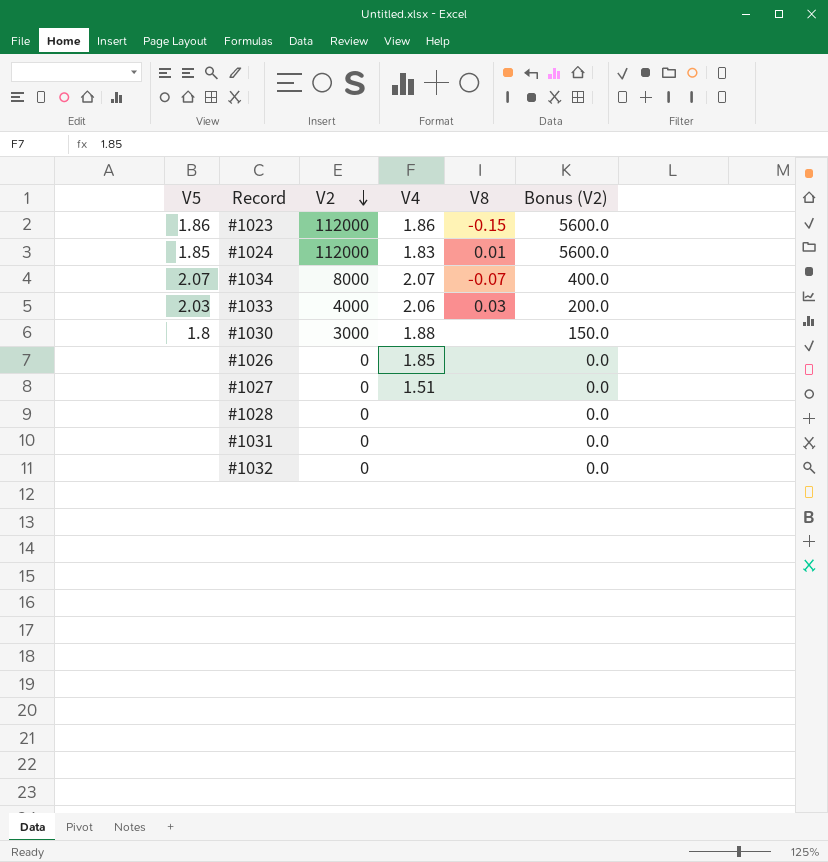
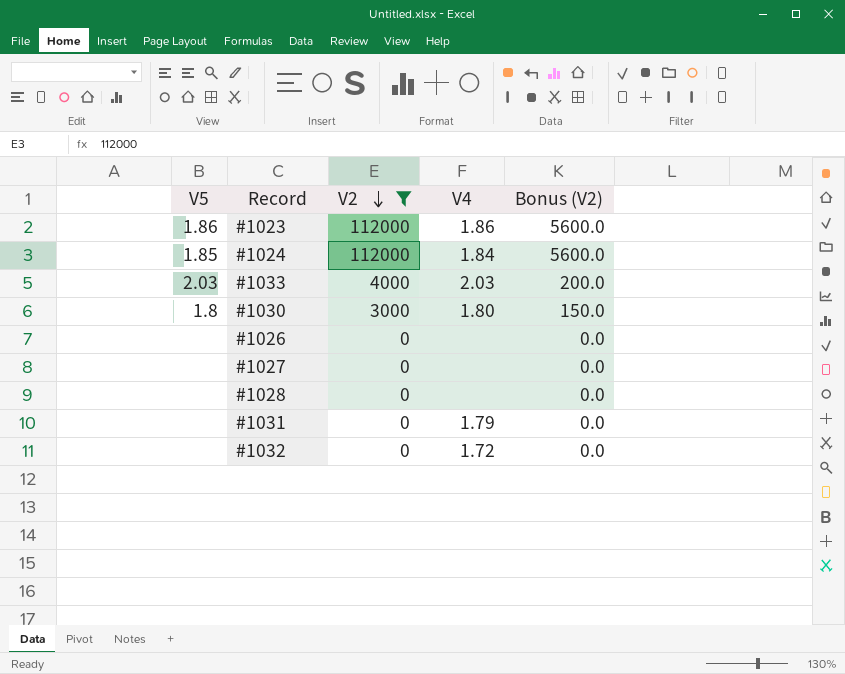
filter: none -> V2 != 8000
column V8 | position: 5 -> none
#1024 | V4: 1.83 -> 1.84
#1033 | V4: 2.06 -> 2.03
#1030 | V4: 1.88 -> 1.80
#1026 | V4: 1.85 -> none
#1027 | V4: 1.51 -> none
#1031 | V4: none -> 1.79
#1032 | V4: none -> 1.72

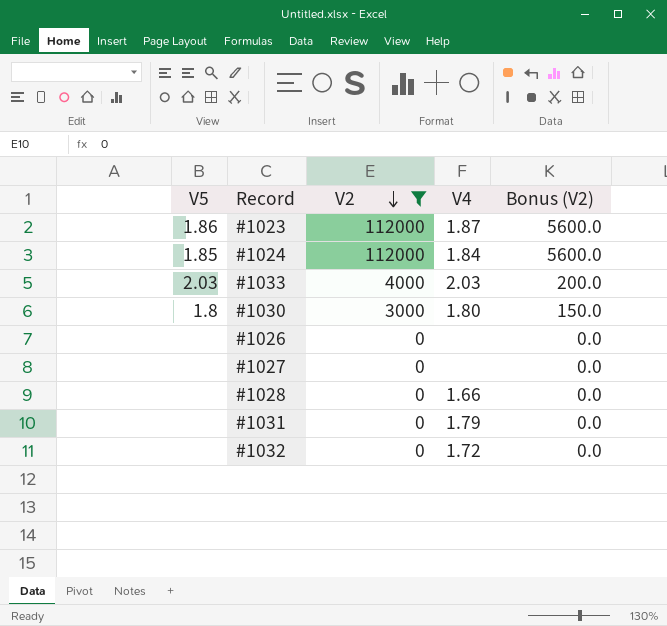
#1023 | V4: 1.86 -> 1.87
#1028 | V4: none -> 1.66

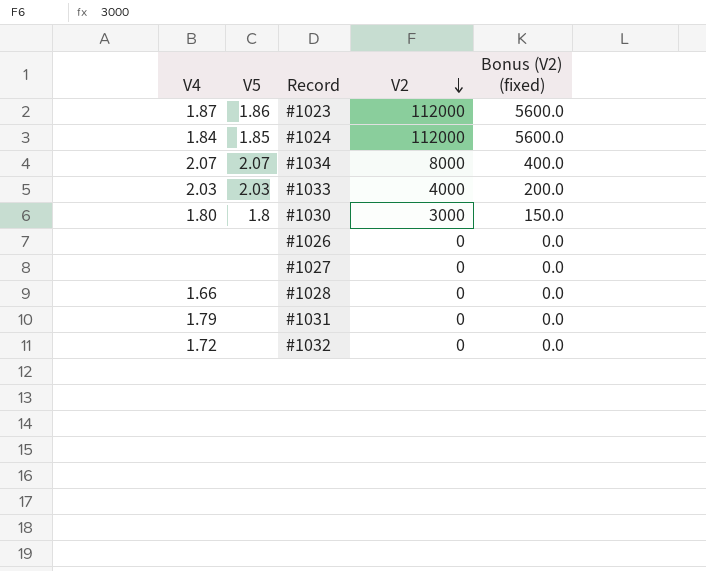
filter: V2 != 8000 -> none
column V4 | position: 4 -> 1
column name: Bonus (V2) -> Bonus (V2) (fixed)

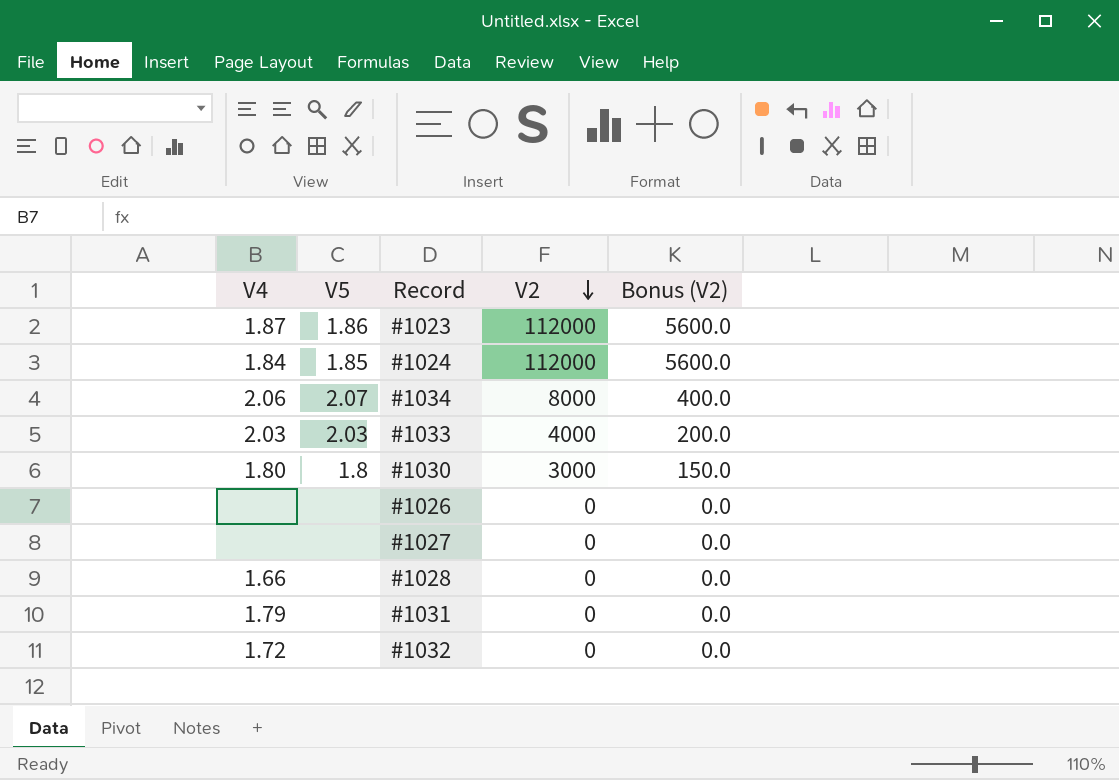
column name: Bonus (V2) (fixed) -> Bonus (V2)
#1034 | V4: 2.07 -> 2.06

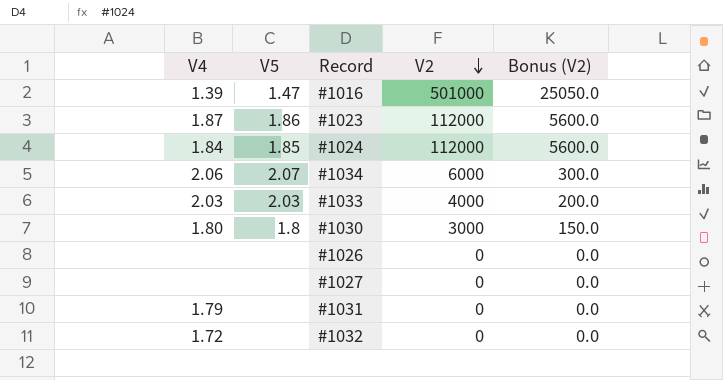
row #1028: 1.66 | none | 0 | 0.0 -> none
row #1016: none -> 1.39 | 1.47 | 501000 | 25050.0
#1034 | V2: 8000 -> 6000
#1034 | Bonus (V2): 400.0 -> 300.0

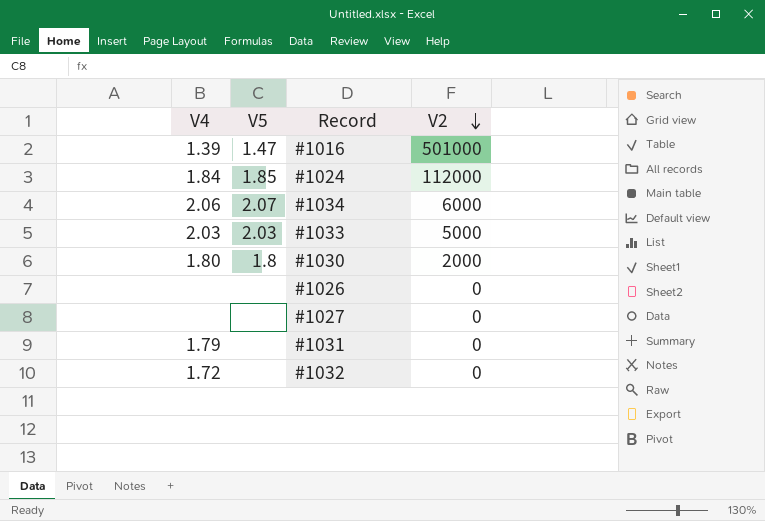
column Bonus (V2) | formula: [V2] * 0.05 -> none
row #1023: 1.87 | 1.86 | 112000 | 5600.0 -> none
#1033 | V2: 4000 -> 5000
#1030 | V2: 3000 -> 2000

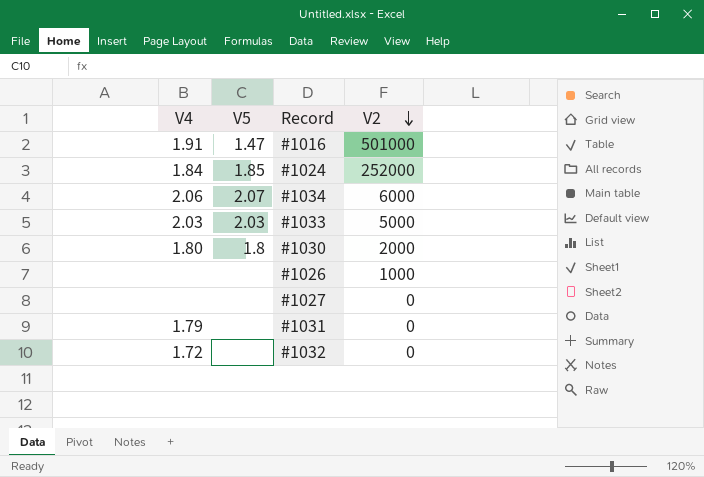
#1016 | V4: 1.39 -> 1.91
#1024 | V2: 112000 -> 252000
#1026 | V2: 0 -> 1000

